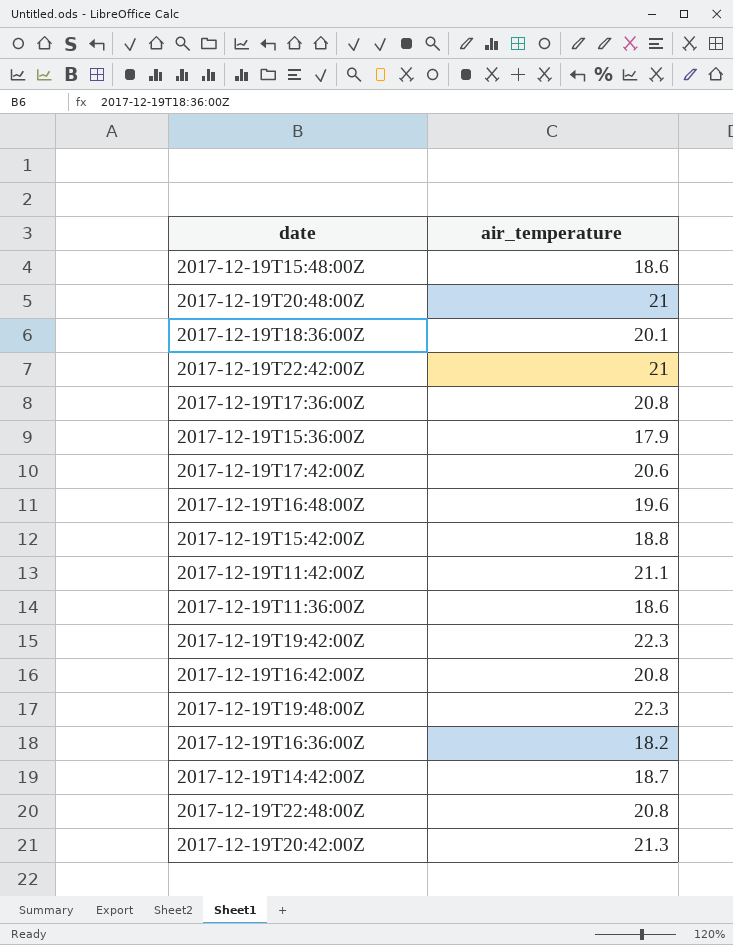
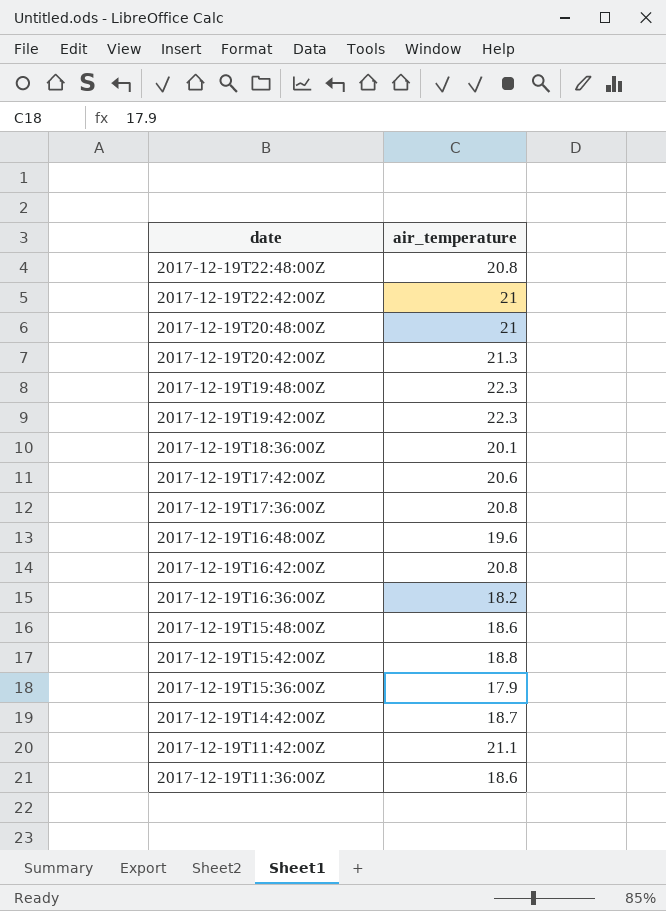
row order: none -> date descending

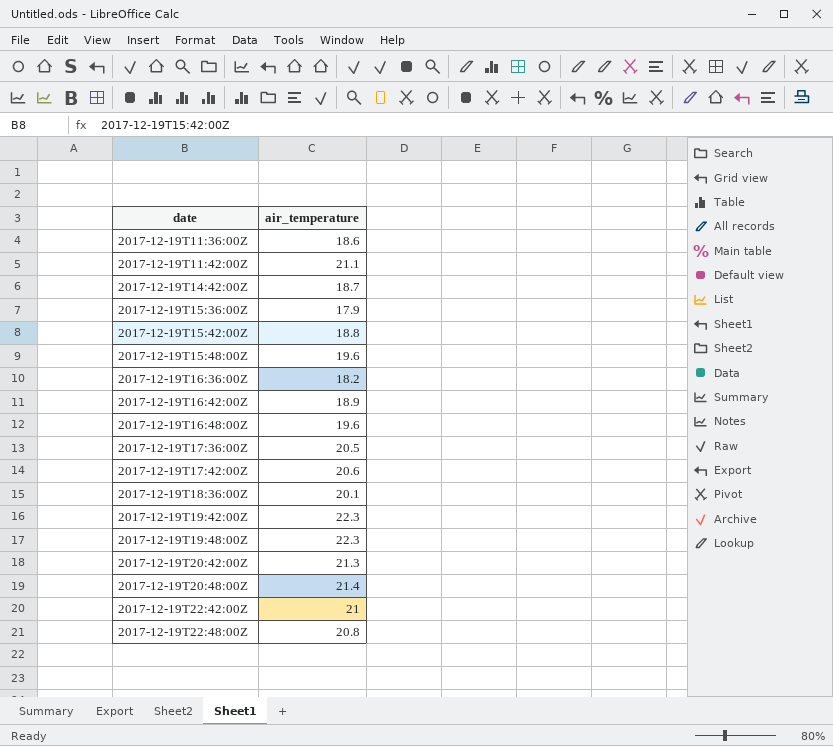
row order: date descending -> date ascending
2017-12-19T15:48:00Z | air_temperature: 18.6 -> 19.6
2017-12-19T16:42:00Z | air_temperature: 20.8 -> 18.9
2017-12-19T17:36:00Z | air_temperature: 20.8 -> 20.5
2017-12-19T20:48:00Z | air_temperature: 21 -> 21.4

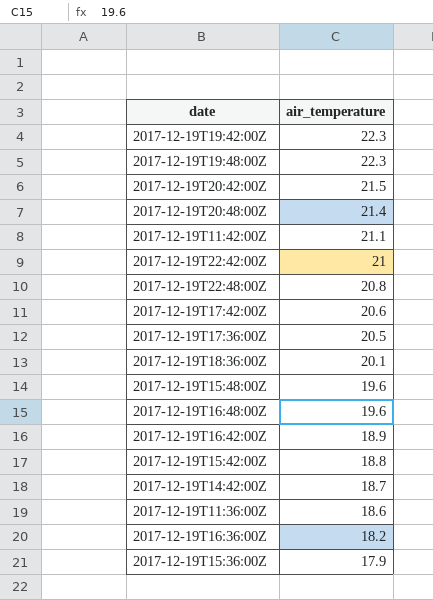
row order: date ascending -> air_temperature descending
2017-12-19T20:42:00Z | air_temperature: 21.3 -> 21.5

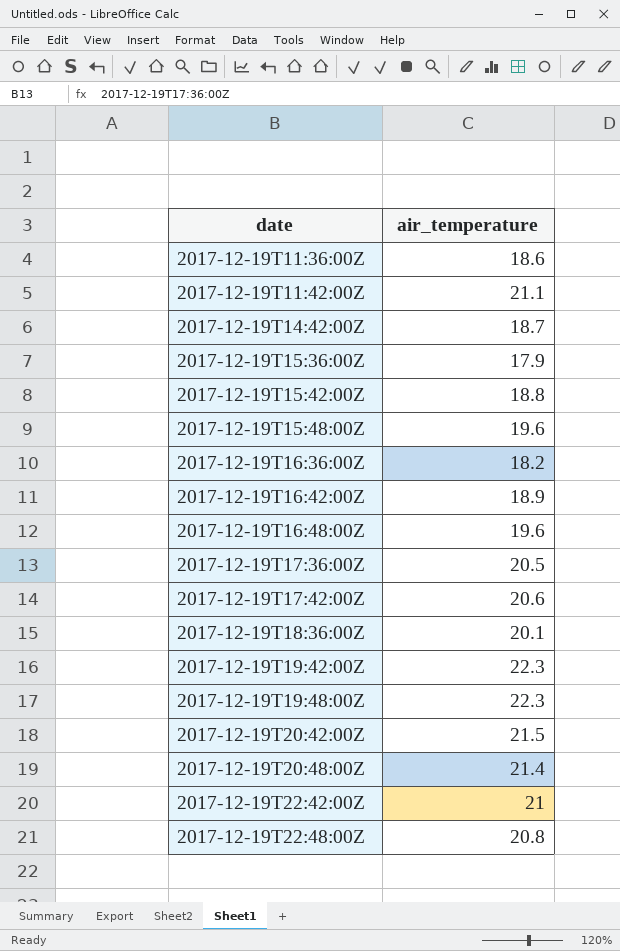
row order: air_temperature descending -> date ascending

